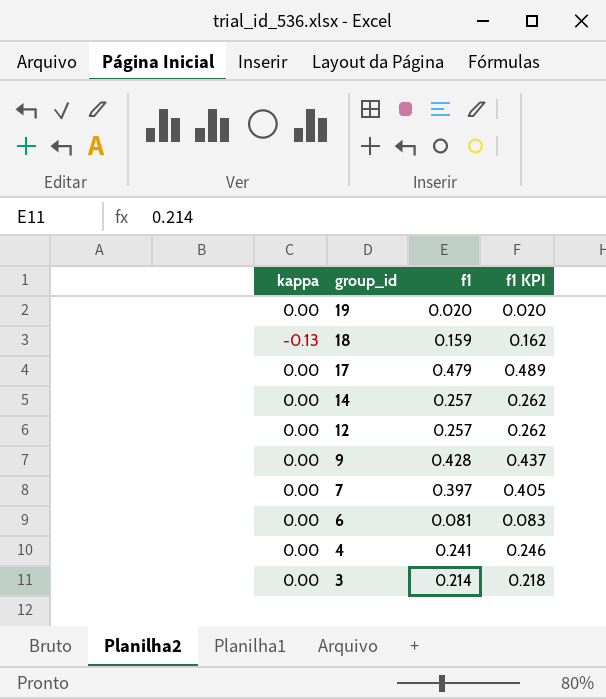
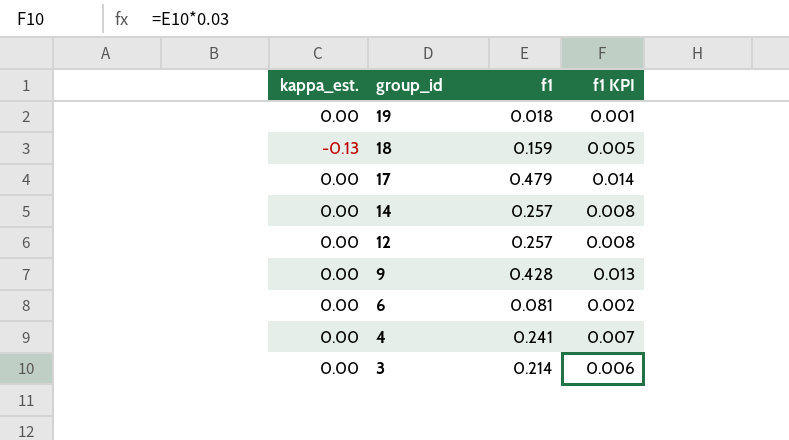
column name: kappa -> kappa_est.
column f1 KPI | formula: [f1] * 1.02 -> [f1] * 0.03
row 7: 0.00 | 0.397 | 0.405 -> none
19 | f1: 0.020 -> 0.018

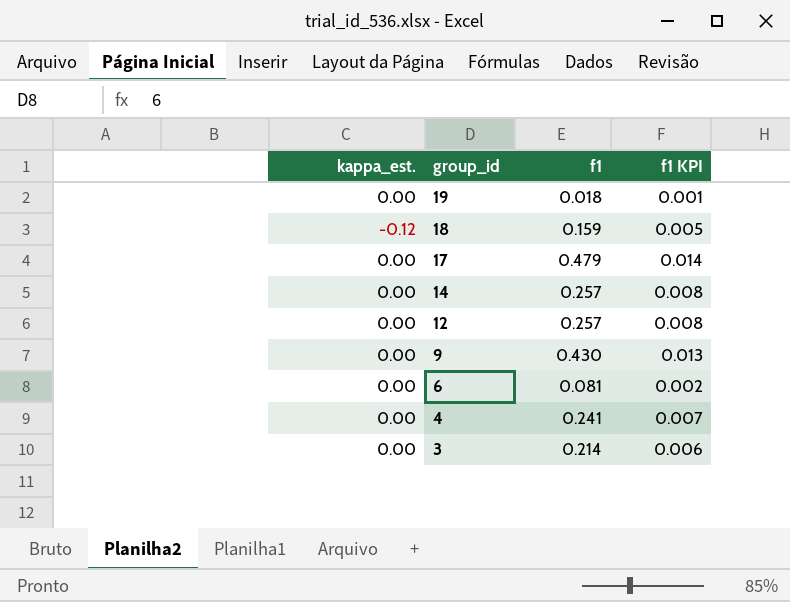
18 | kappa_est.: -0.13 -> -0.12
9 | f1: 0.428 -> 0.430

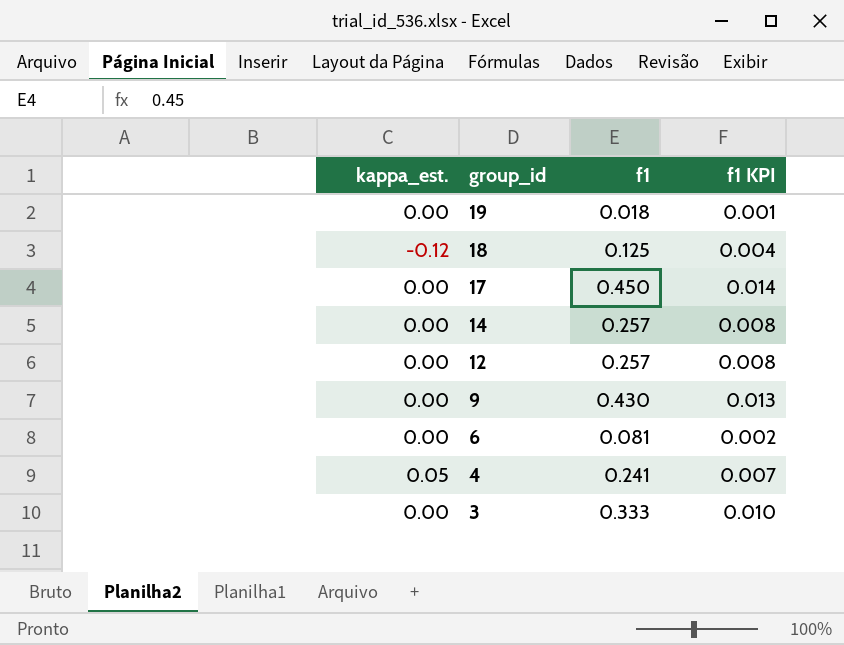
18 | f1: 0.159 -> 0.125
18 | f1 KPI: 0.005 -> 0.004
17 | f1: 0.479 -> 0.450
4 | kappa_est.: 0.00 -> 0.05
3 | f1: 0.214 -> 0.333
3 | f1 KPI: 0.006 -> 0.010

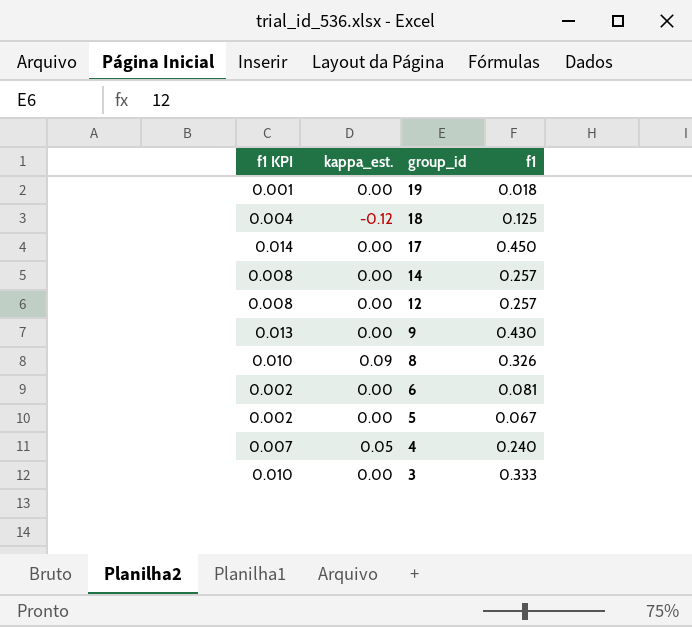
column f1 KPI | position: 4 -> 1
row 8: none -> 0.010 | 0.09 | 0.326
row 5: none -> 0.002 | 0.00 | 0.067
4 | f1: 0.241 -> 0.240

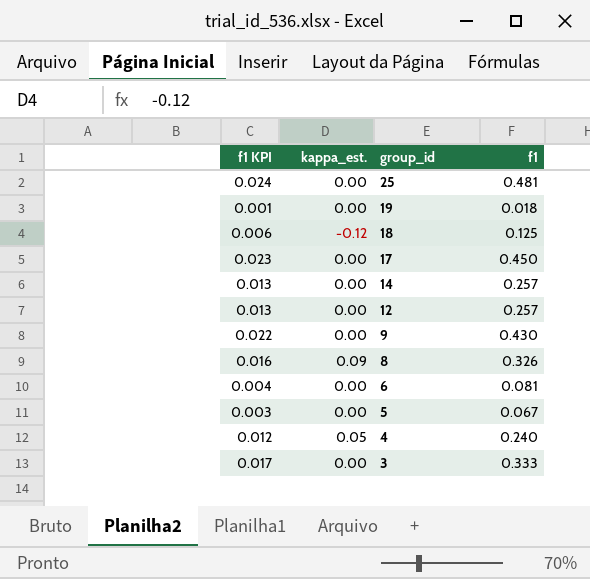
column f1 KPI | formula: [f1] * 0.03 -> [f1] * 0.05
row 25: none -> 0.024 | 0.00 | 0.481

